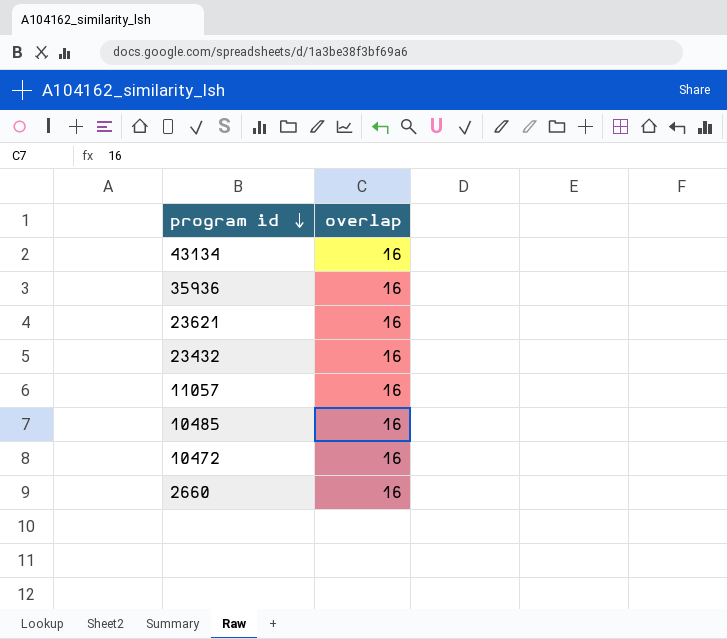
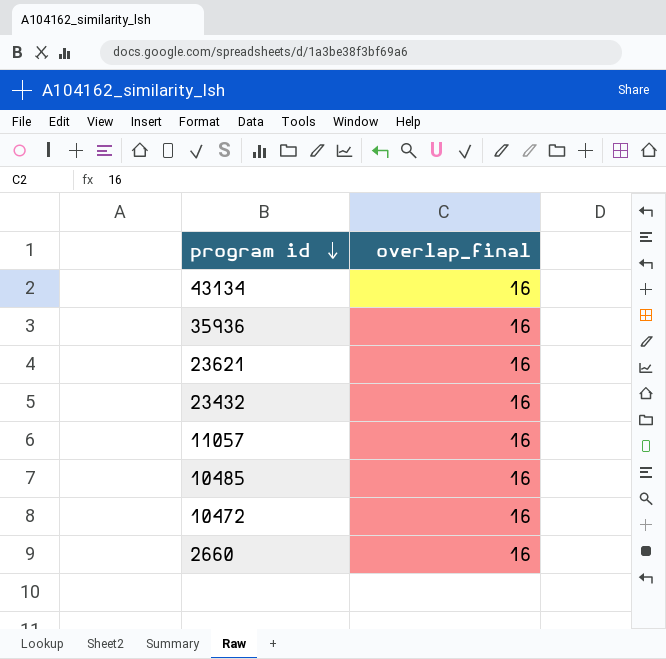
column name: overlap -> overlap_final

